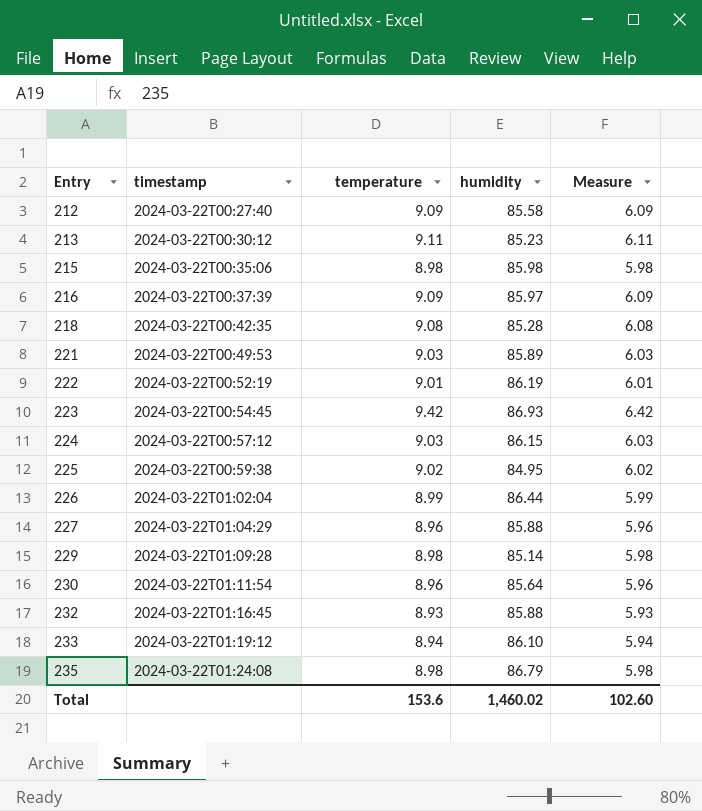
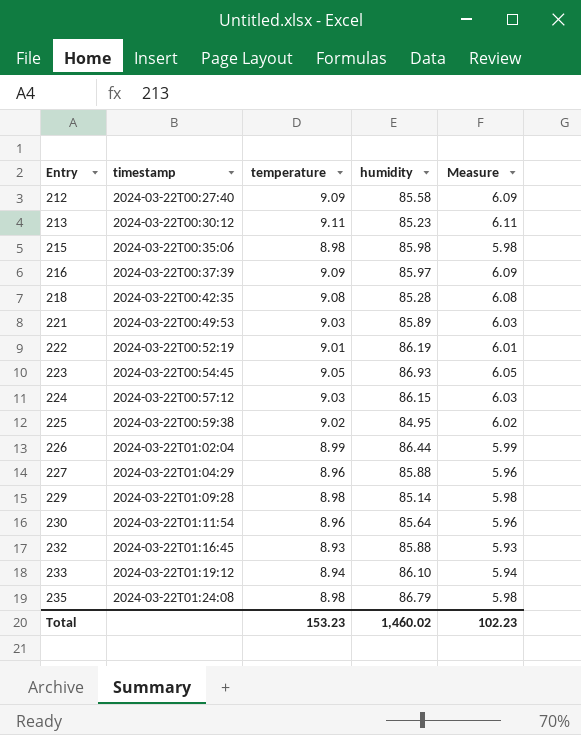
223 | temperature: 9.42 -> 9.05
223 | Measure: 6.42 -> 6.05
Total | temperature: 153.6 -> 153.23
Total | Measure: 102.60 -> 102.23

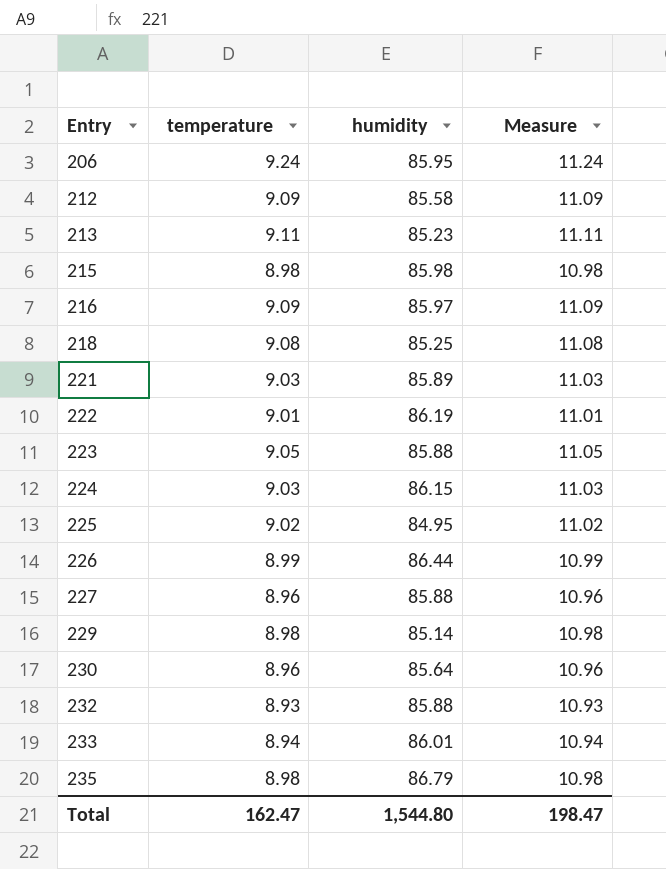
column timestamp | position: 2 -> none
column Measure | formula: [temperature] - 3 -> [temperature] + 2
row 206: none -> 9.24 | 85.95 | 11.24
218 | humidity: 85.28 -> 85.25
223 | humidity: 86.93 -> 85.88
233 | humidity: 86.10 -> 86.01
Total | temperature: 153.23 -> 162.47
Total | humidity: 1,460.02 -> 1,544.80
Total | Measure: 102.23 -> 198.47

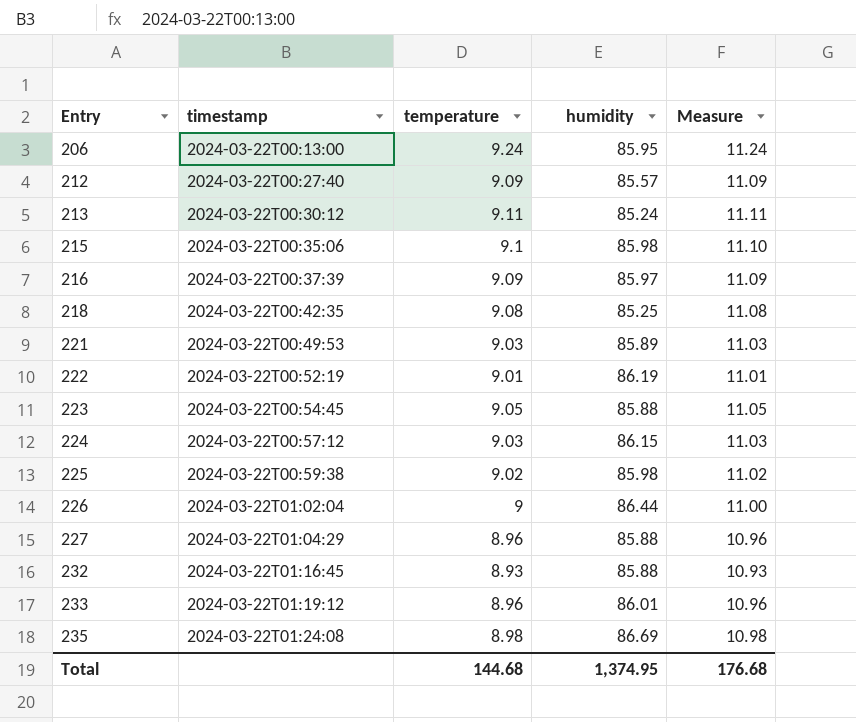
column timestamp | position: none -> 2
row 229: 8.98 | 85.14 | 10.98 -> none
row 230: 8.96 | 85.64 | 10.96 -> none
212 | humidity: 85.58 -> 85.57
213 | humidity: 85.23 -> 85.24
215 | temperature: 8.98 -> 9.1
215 | Measure: 10.98 -> 11.10
225 | humidity: 84.95 -> 85.98
226 | temperature: 8.99 -> 9
226 | Measure: 10.99 -> 11.00
233 | temperature: 8.94 -> 8.96
233 | Measure: 10.94 -> 10.96
235 | humidity: 86.79 -> 86.69
Total | temperature: 162.47 -> 144.68
Total | humidity: 1,544.80 -> 1,374.95
Total | Measure: 198.47 -> 176.68

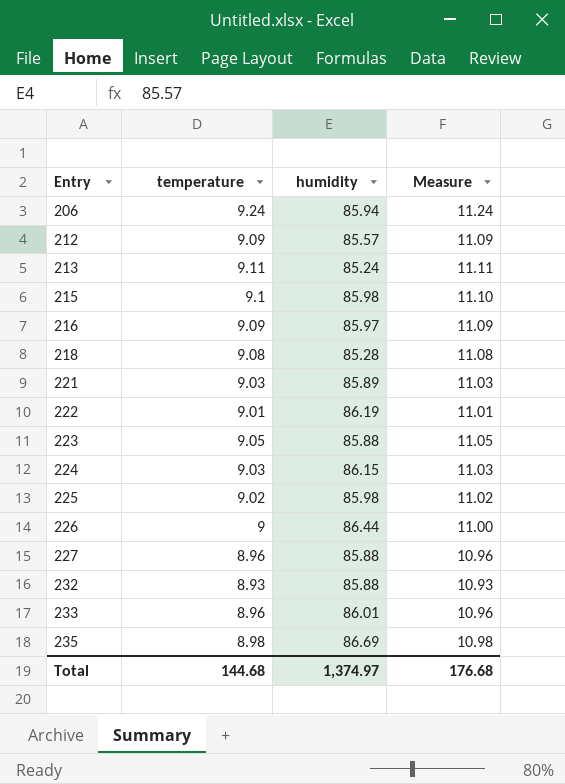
column timestamp | position: 2 -> none
206 | humidity: 85.95 -> 85.94
218 | humidity: 85.25 -> 85.28
Total | humidity: 1,374.95 -> 1,374.97

